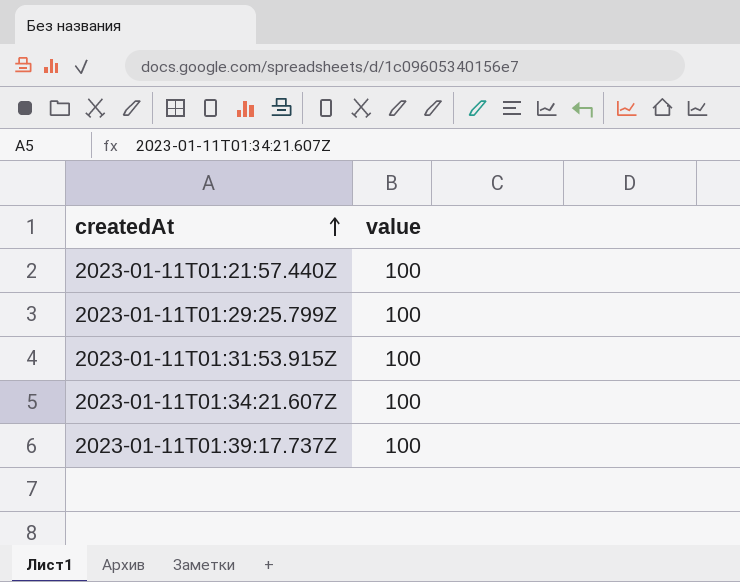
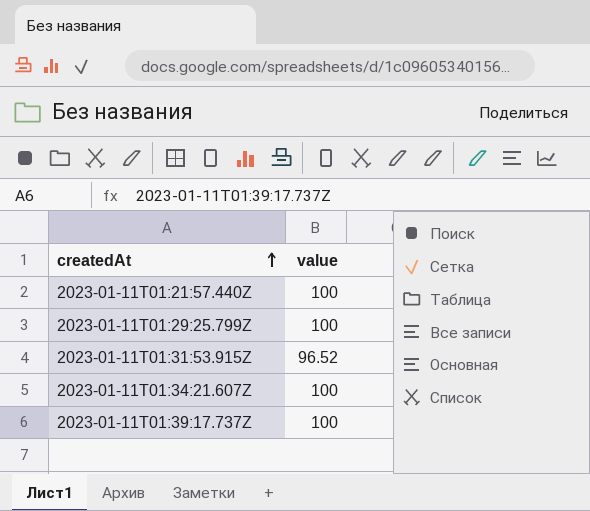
2023-01-11T01:31:53.915Z | value: 100 -> 96.52

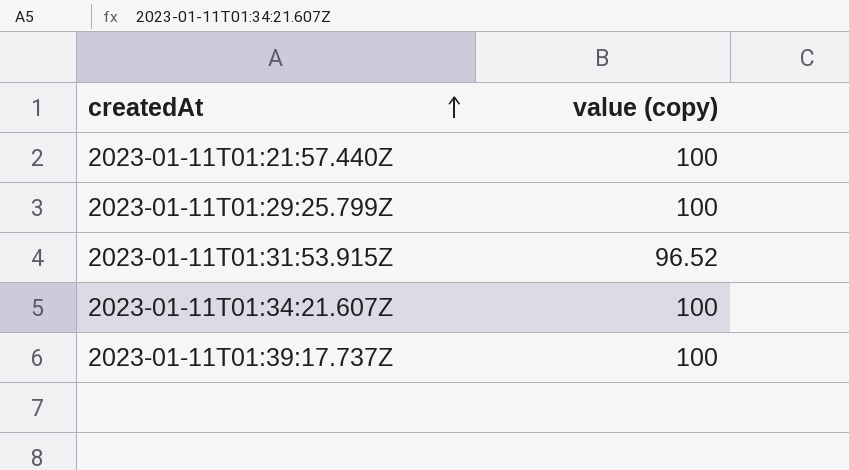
column name: value -> value (copy)

